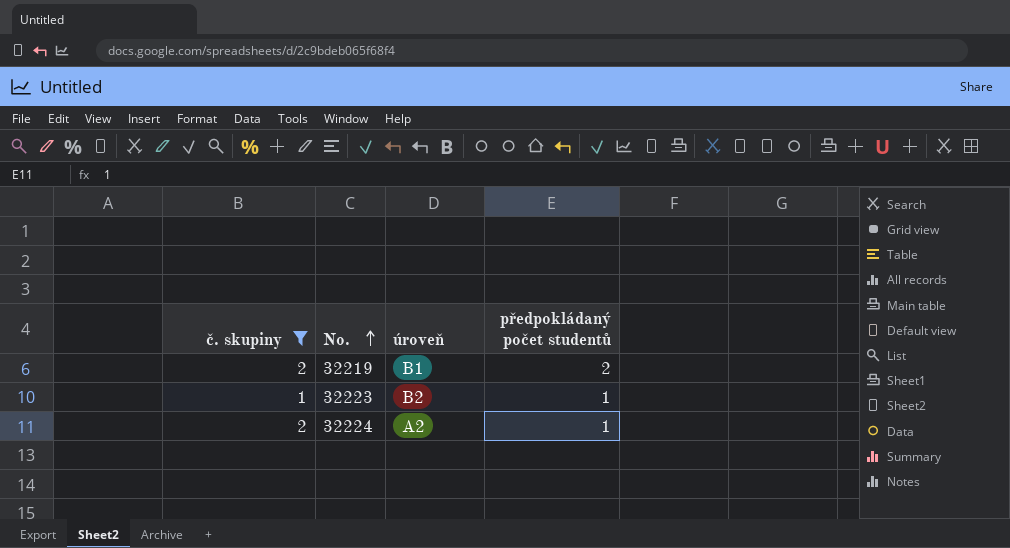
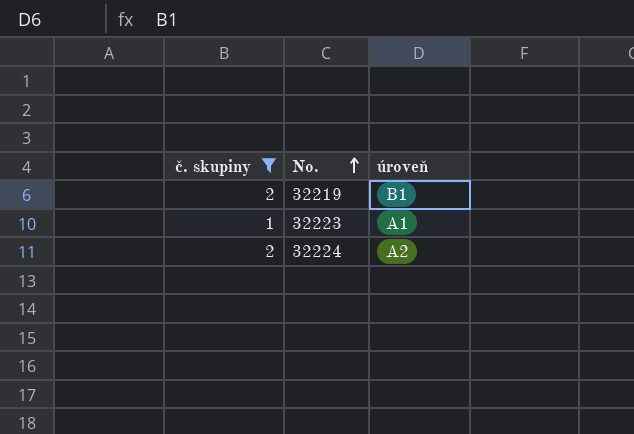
column předpokládaný počet studentů | position: 4 -> none
32223 | úroveň: B2 -> A1

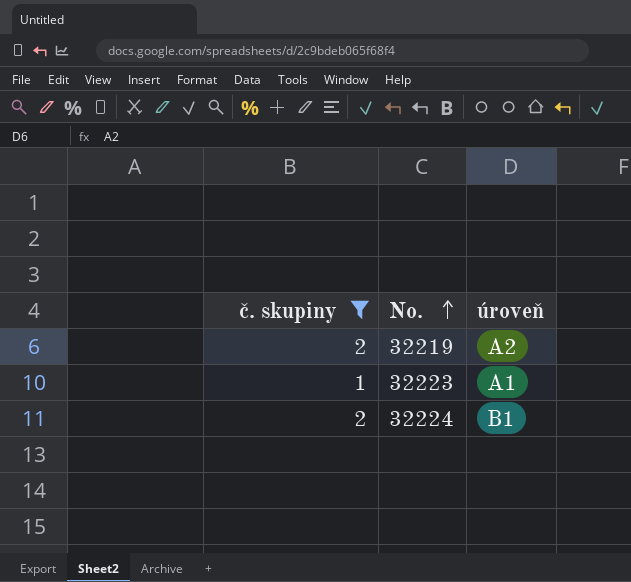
32219 | úroveň: B1 -> A2
32224 | úroveň: A2 -> B1

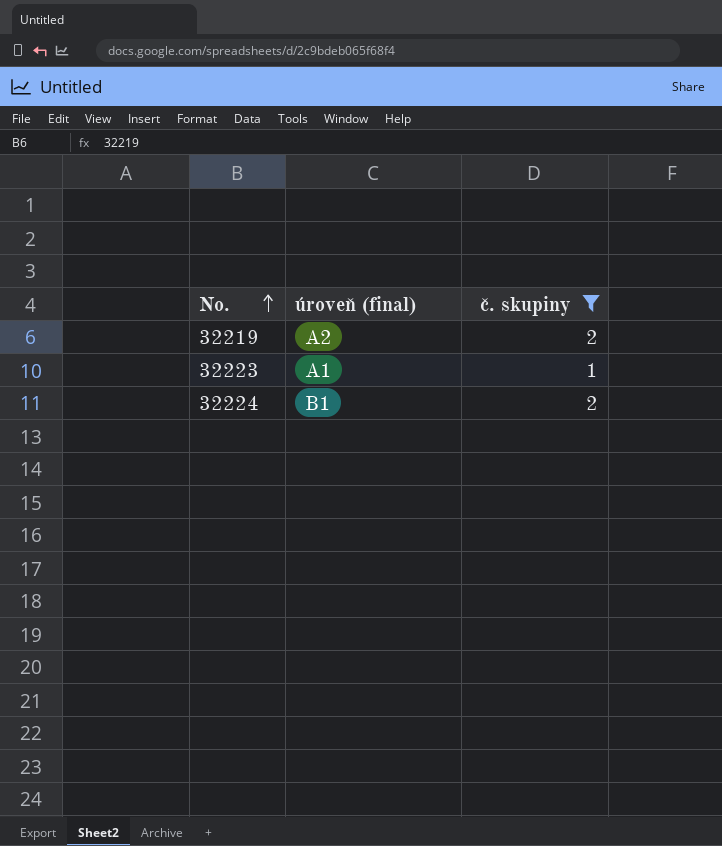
column name: úroveň -> úroveň (final)
column č. skupiny | position: 1 -> 3

